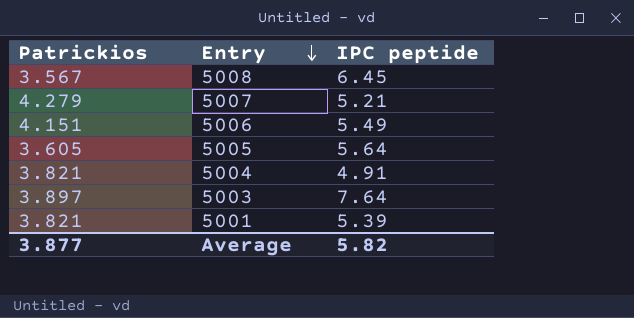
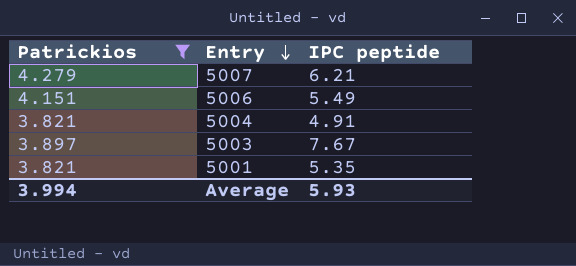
filter: none -> Patrickios >= 3.821
5007 | IPC peptide: 5.21 -> 6.21
5003 | IPC peptide: 7.64 -> 7.67
5001 | IPC peptide: 5.39 -> 5.35
Average | Patrickios: 3.877 -> 3.994
Average | IPC peptide: 5.82 -> 5.93

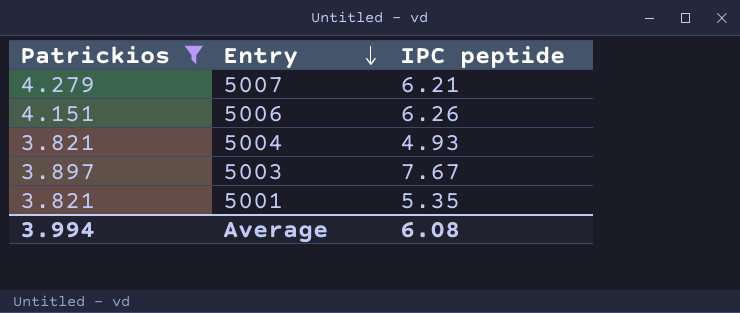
5006 | IPC peptide: 5.49 -> 6.26
5004 | IPC peptide: 4.91 -> 4.93
Average | IPC peptide: 5.93 -> 6.08

